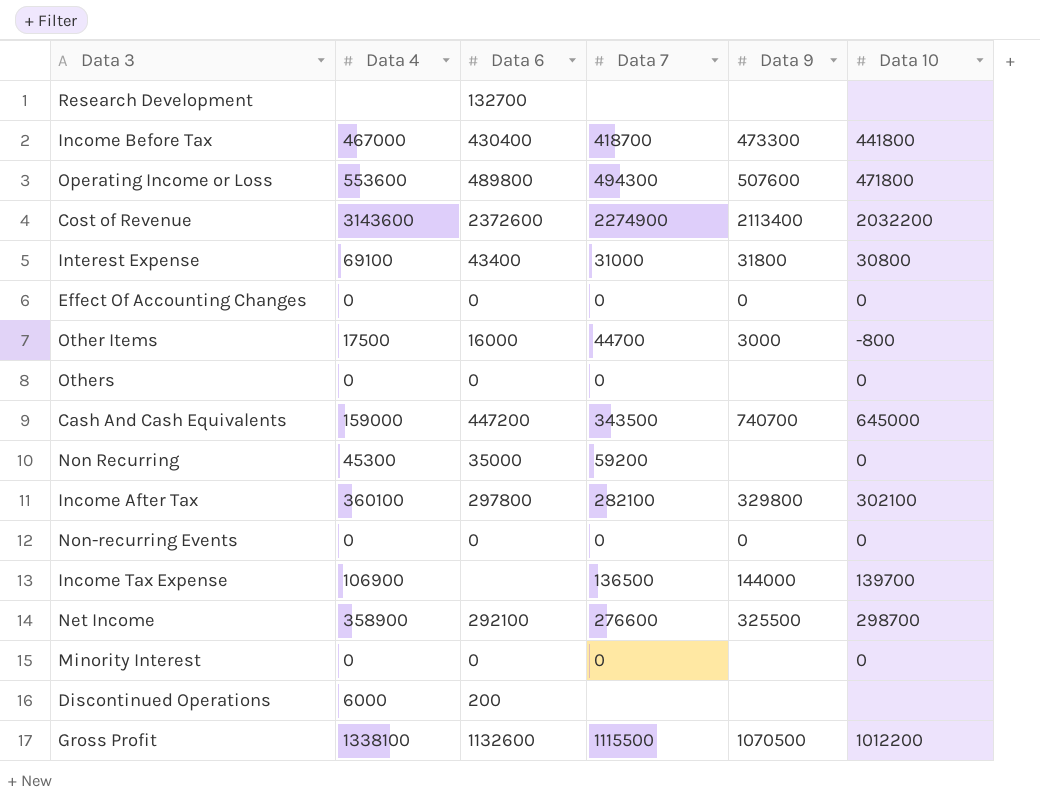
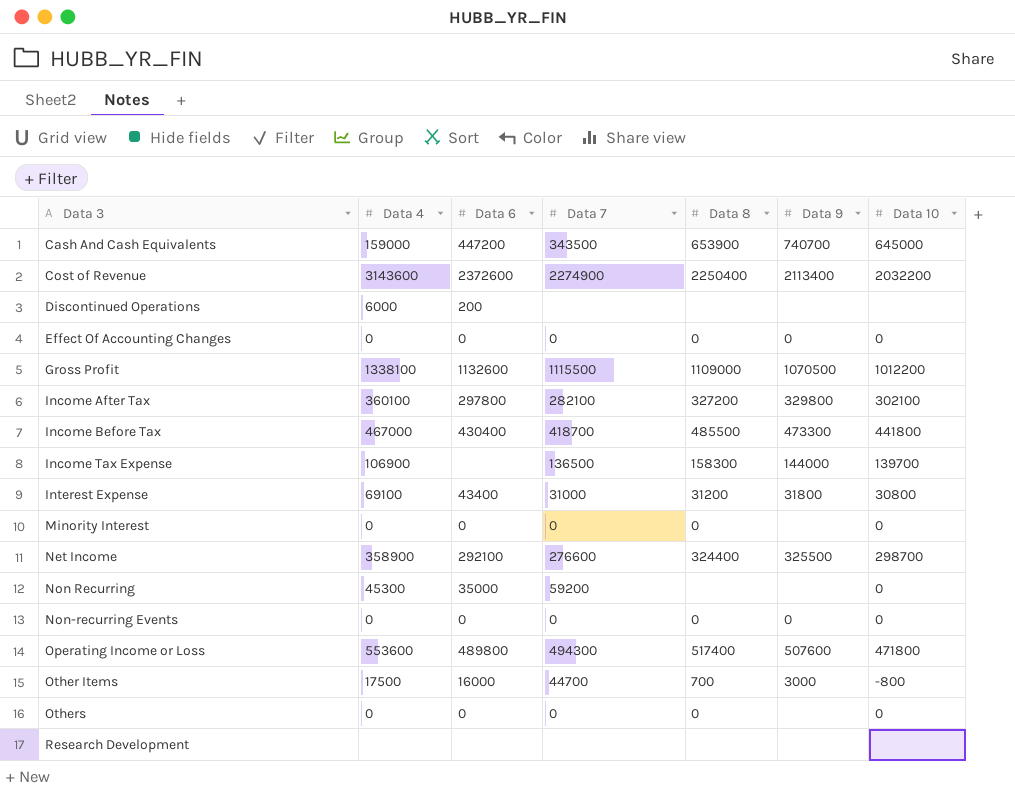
row order: none -> Data 3 ascending
column Data 8 | position: none -> 5
Research Development | Data 6: 132700 -> none

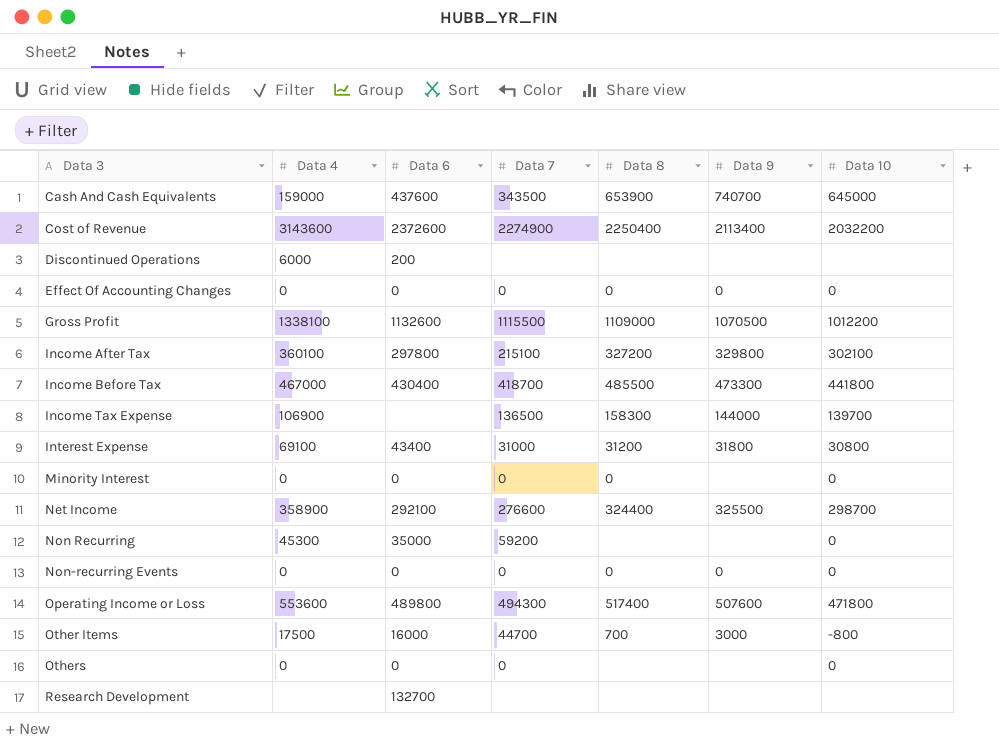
Cash And Cash Equivalents | Data 6: 447200 -> 437600
Income After Tax | Data 7: 282100 -> 215100
Others | Data 8: 0 -> none
Research Development | Data 6: none -> 132700

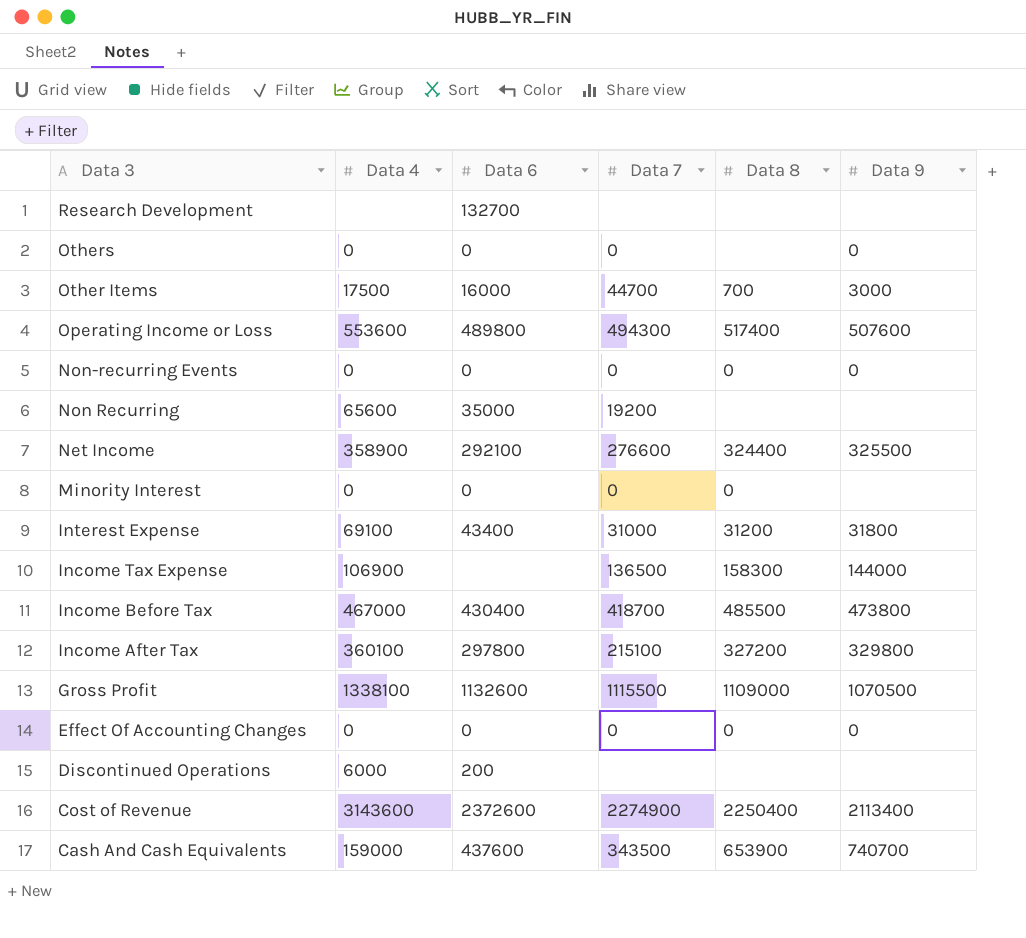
row order: Data 3 ascending -> Data 3 descending
column Data 10 | position: 7 -> none
Others | Data 9: none -> 0
Non Recurring | Data 4: 45300 -> 65600
Non Recurring | Data 7: 59200 -> 19200
Income Before Tax | Data 9: 473300 -> 473800

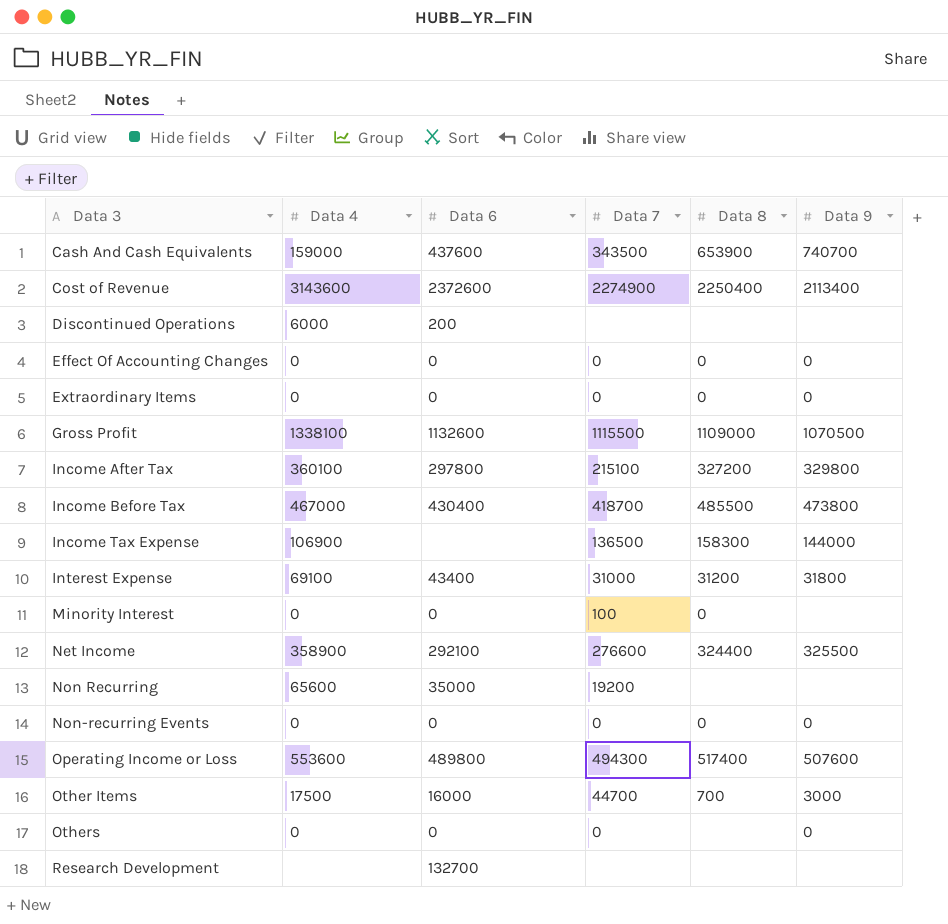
row order: Data 3 descending -> Data 3 ascending
row Extraordinary Items: none -> 0 | 0 | 0 | 0 | 0
Minority Interest | Data 7: 0 -> 100

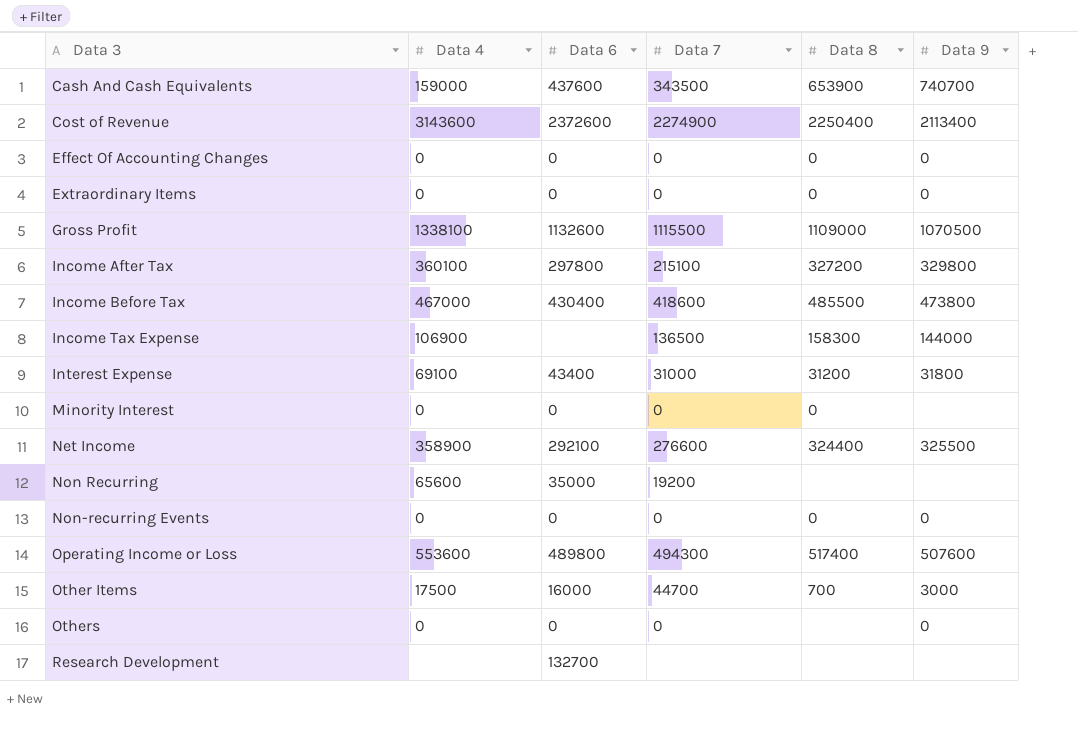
row Discontinued Operations: 6000 | 200 | none | none | none -> none
Income Before Tax | Data 7: 418700 -> 418600
Minority Interest | Data 7: 100 -> 0

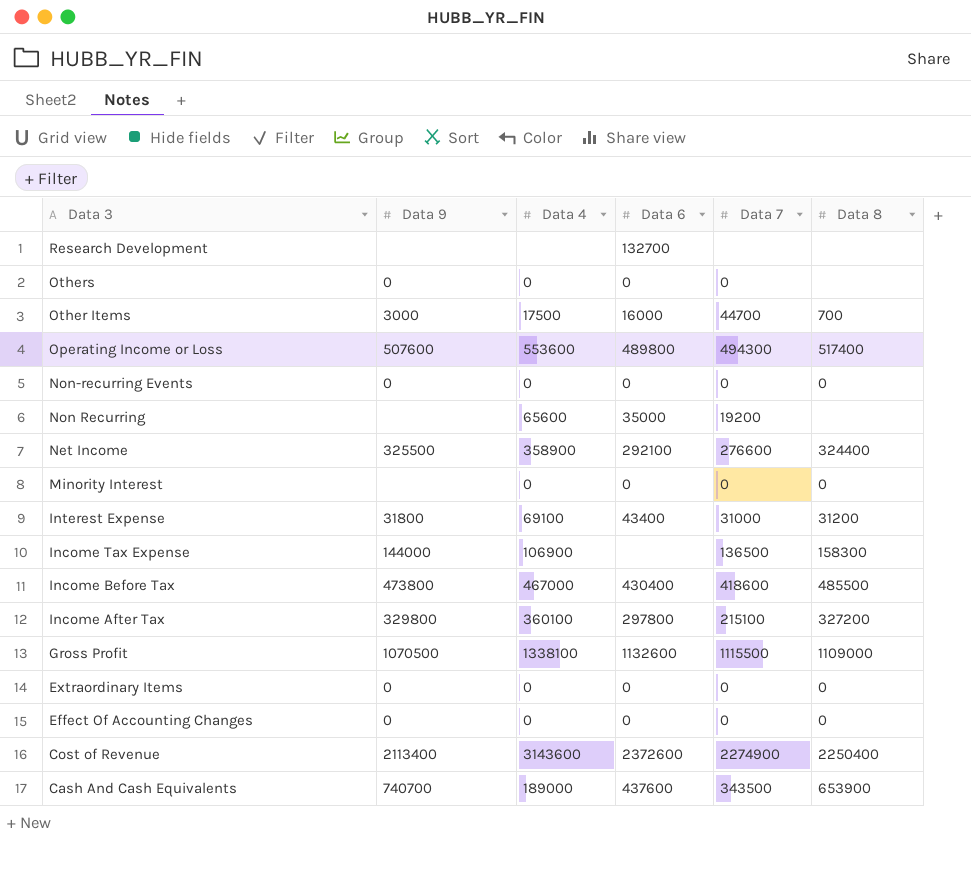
row order: Data 3 ascending -> Data 3 descending
column Data 9 | position: 6 -> 2
Cash And Cash Equivalents | Data 4: 159000 -> 189000

